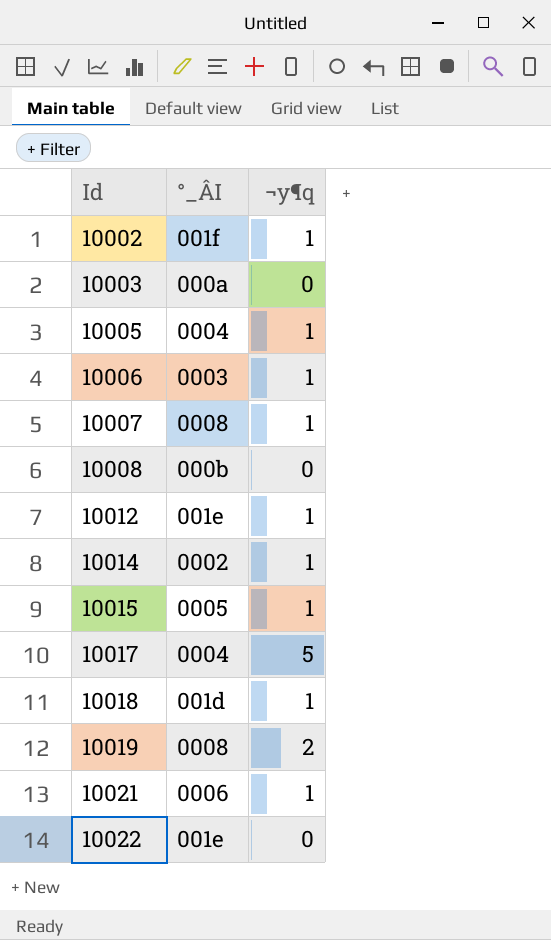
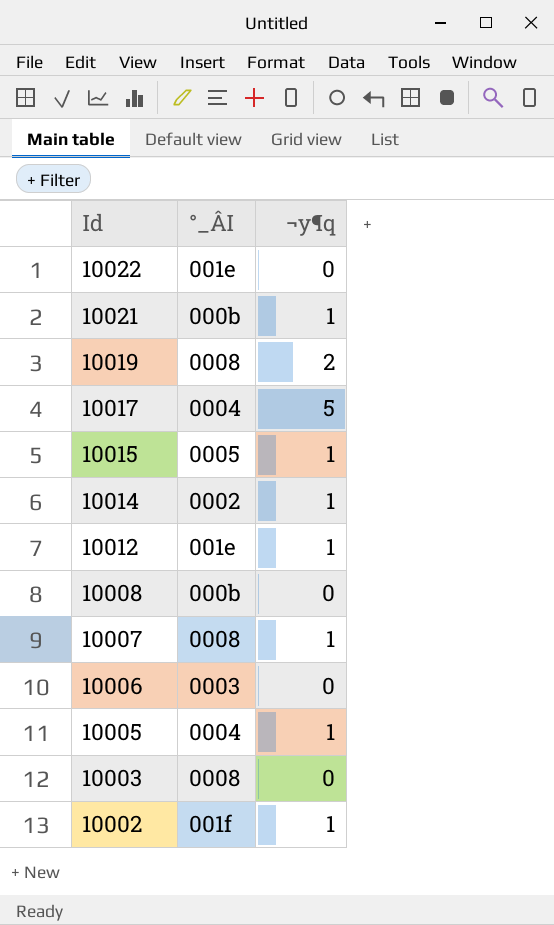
row order: Id ascending -> Id descending
row 10018: 001d | 1 -> none
10021 | °_ÂI: 0006 -> 000b
10006 | ¬y¶q: 1 -> 0
10003 | °_ÂI: 000a -> 0008

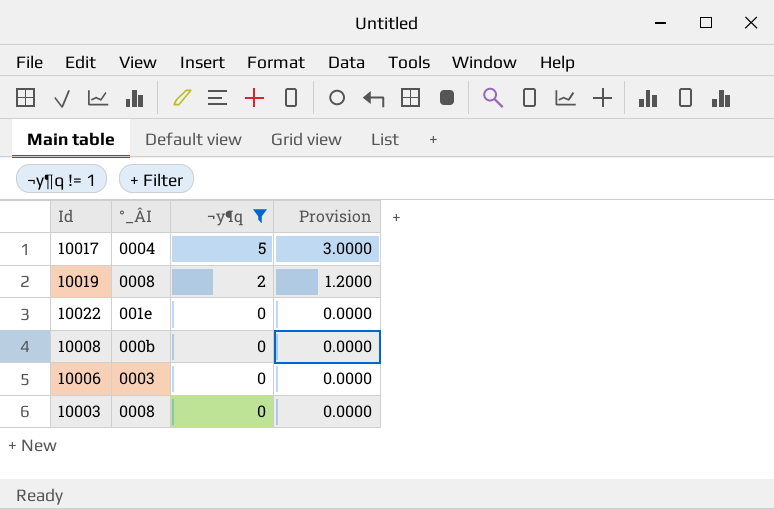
filter: none -> ¬y¶q != 1
row order: Id descending -> ¬y¶q descending
column Provision | formula: none -> [¬y¶q] * 0.6

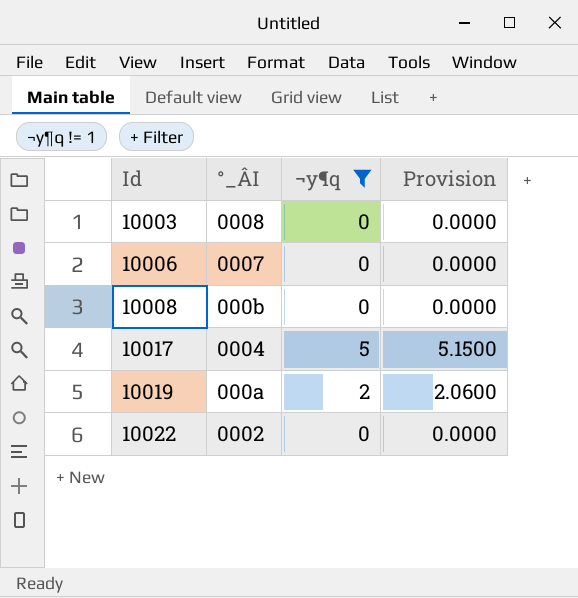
row order: ¬y¶q descending -> Id ascending
column Provision | formula: [¬y¶q] * 0.6 -> [¬y¶q] * 1.03
10006 | °_ÂI: 0003 -> 0007
10019 | °_ÂI: 0008 -> 000a
10022 | °_ÂI: 001e -> 0002

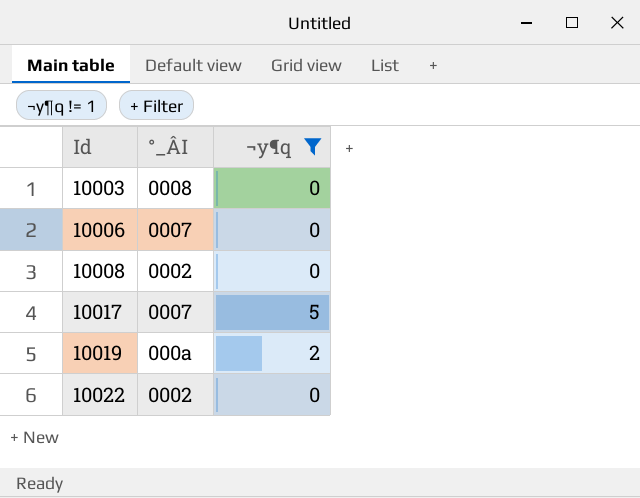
column Provision | formula: [¬y¶q] * 1.03 -> none
10008 | °_ÂI: 000b -> 0002
10017 | °_ÂI: 0004 -> 0007

